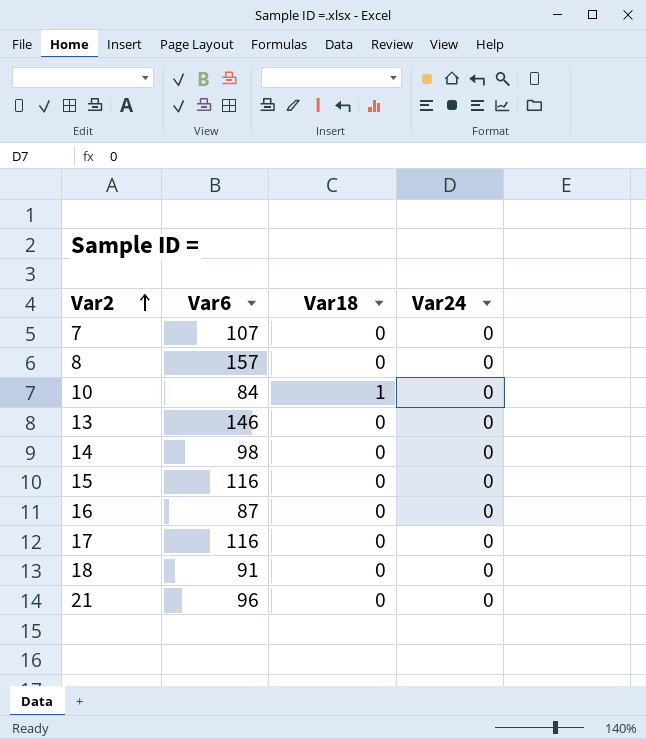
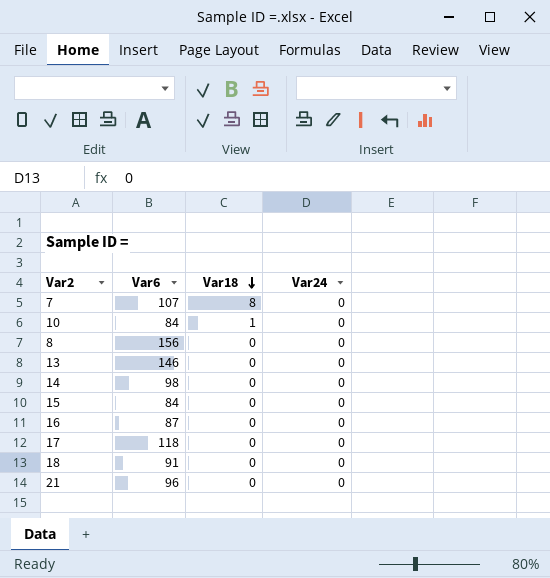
row order: Var2 ascending -> Var18 descending
7 | Var18: 0 -> 8
8 | Var6: 157 -> 156
15 | Var6: 116 -> 84
17 | Var6: 116 -> 118

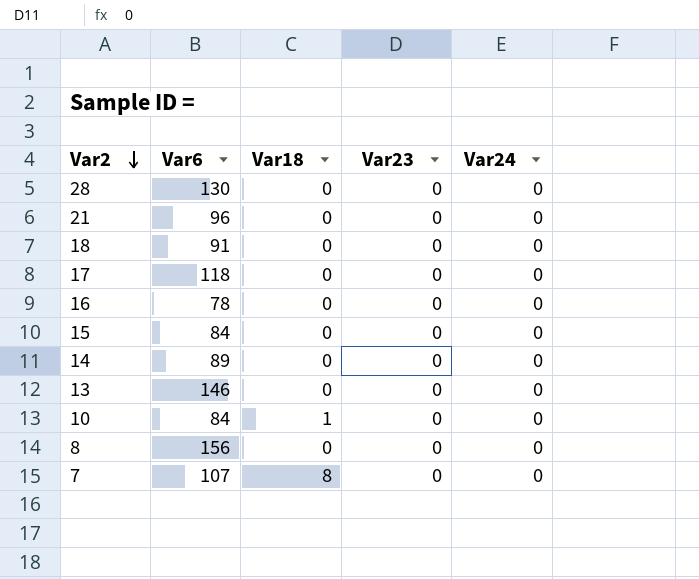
row order: Var18 descending -> Var2 descending
column Var23 | position: none -> 4
row 28: none -> 130 | 0 | 0 | 0
16 | Var6: 87 -> 78
14 | Var6: 98 -> 89

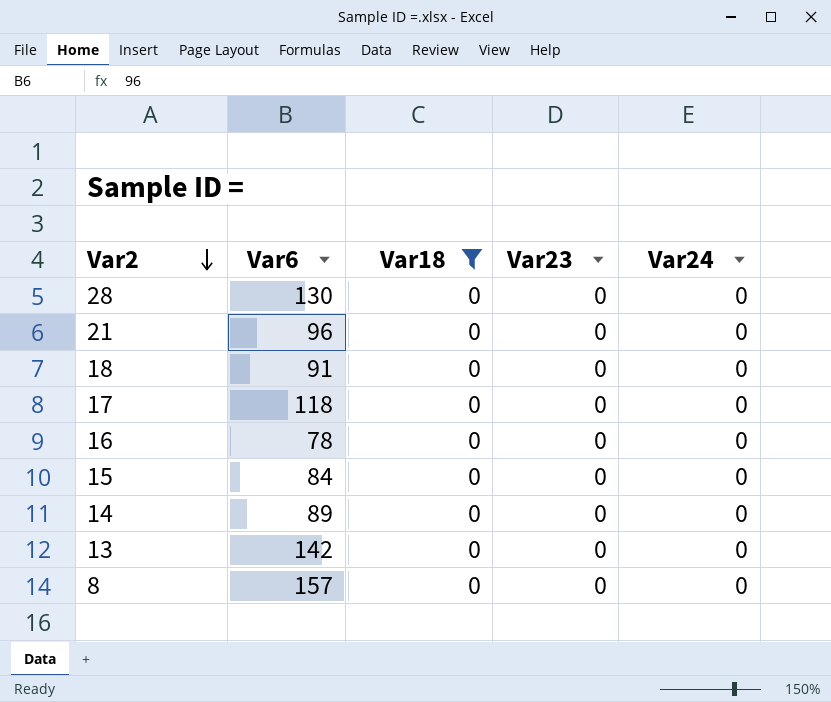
filter: none -> Var18 = 0
13 | Var6: 146 -> 142
8 | Var6: 156 -> 157

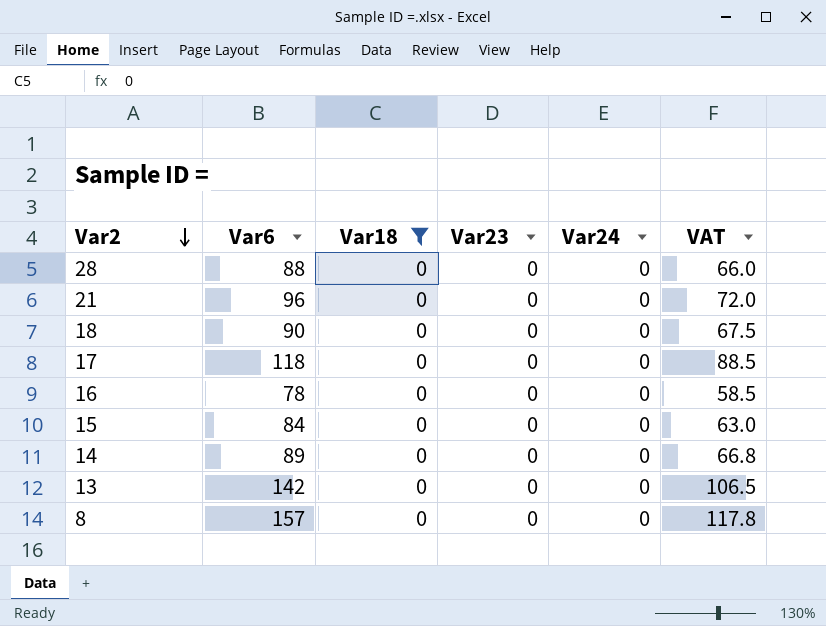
column VAT | formula: none -> [Var6] * 0.75
28 | Var6: 130 -> 88
18 | Var6: 91 -> 90

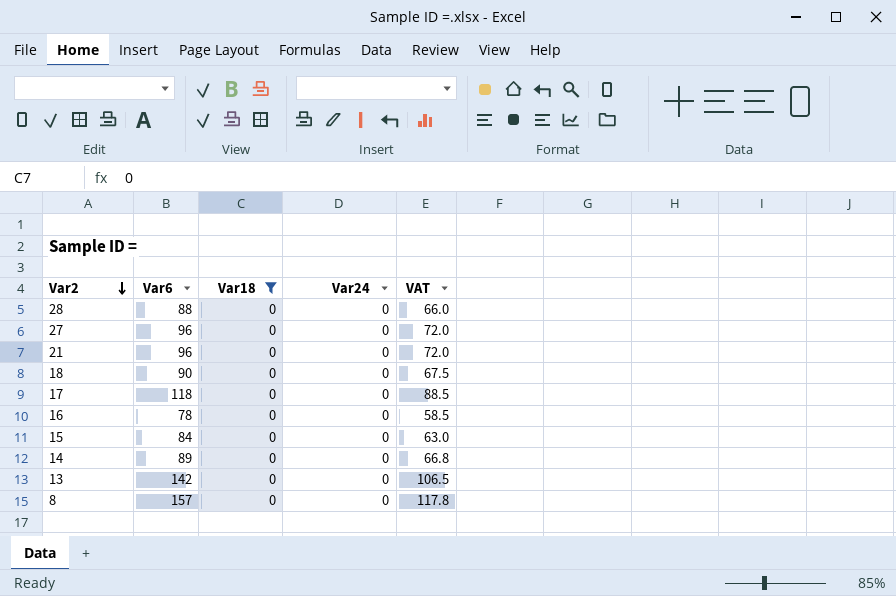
column Var23 | position: 4 -> none
row 27: none -> 96 | 0 | 0 | 72.0

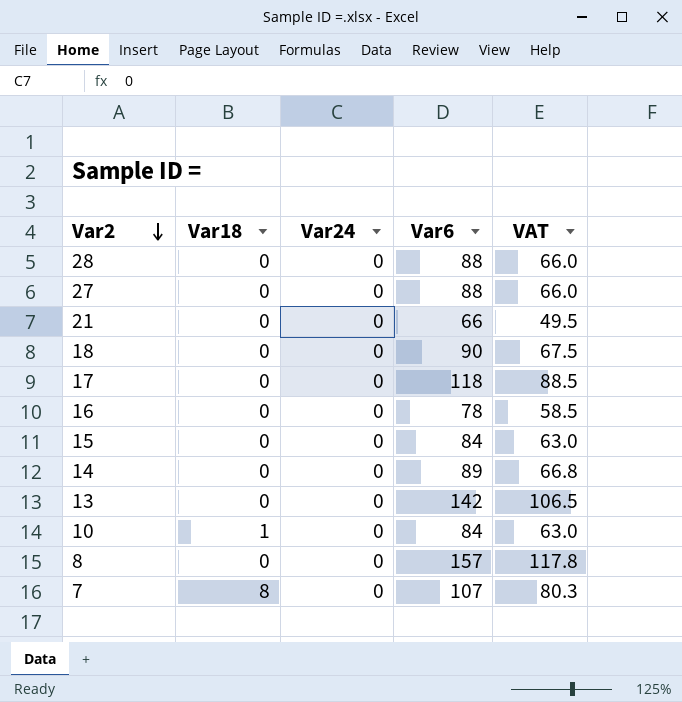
filter: Var18 = 0 -> none
column Var6 | position: 2 -> 4
27 | Var6: 96 -> 88
27 | VAT: 72.0 -> 66.0
21 | Var6: 96 -> 66
21 | VAT: 72.0 -> 49.5

